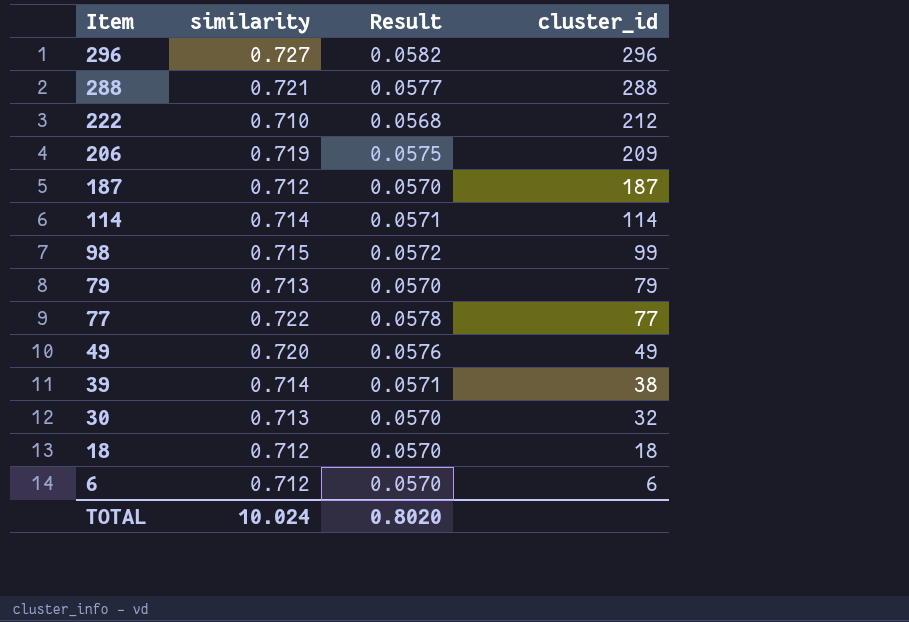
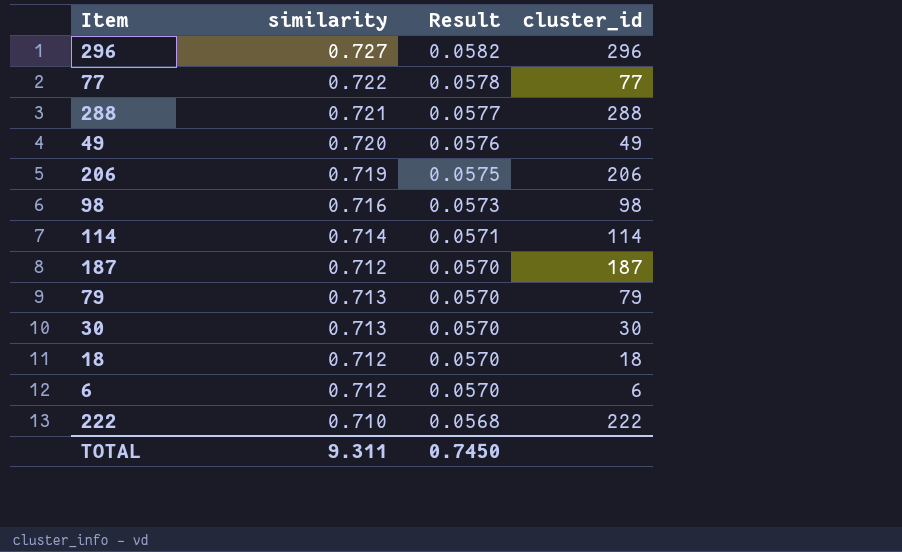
row order: Item descending -> Result descending
row 39: 0.714 | 0.0571 | 38 -> none
206 | cluster_id: 209 -> 206
98 | similarity: 0.715 -> 0.716
98 | Result: 0.0572 -> 0.0573
98 | cluster_id: 99 -> 98
30 | cluster_id: 32 -> 30
222 | cluster_id: 212 -> 222
TOTAL | similarity: 10.024 -> 9.311
TOTAL | Result: 0.8020 -> 0.7450

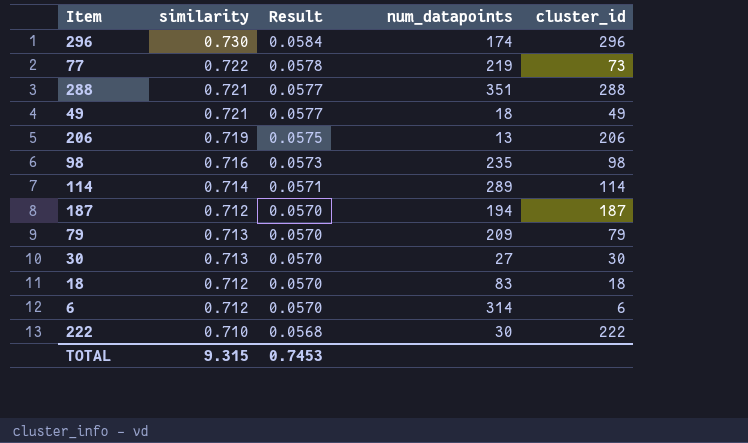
column num_datapoints | position: none -> 4
296 | similarity: 0.727 -> 0.730
296 | Result: 0.0582 -> 0.0584
77 | cluster_id: 77 -> 73
49 | similarity: 0.720 -> 0.721
49 | Result: 0.0576 -> 0.0577
TOTAL | similarity: 9.311 -> 9.315
TOTAL | Result: 0.7450 -> 0.7453

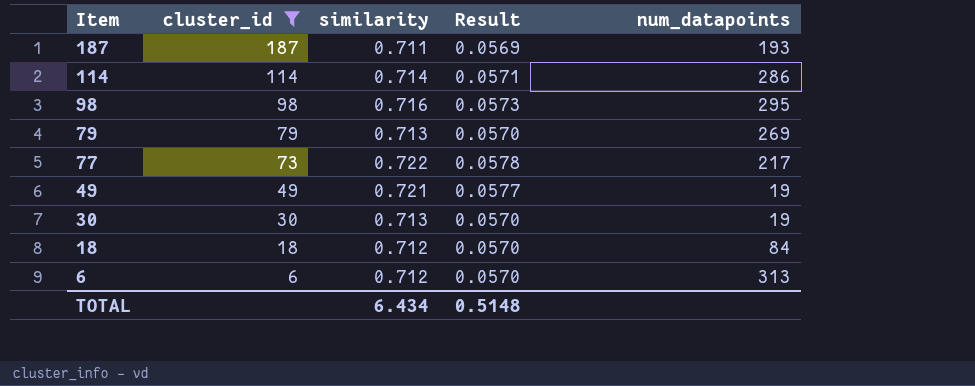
filter: none -> cluster_id <= 187
row order: Result descending -> Item descending
column cluster_id | position: 5 -> 2
187 | similarity: 0.712 -> 0.711
187 | Result: 0.0570 -> 0.0569
187 | num_datapoints: 194 -> 193
114 | num_datapoints: 289 -> 286
98 | num_datapoints: 235 -> 295
79 | num_datapoints: 209 -> 269
77 | num_datapoints: 219 -> 217
49 | num_datapoints: 18 -> 19
30 | num_datapoints: 27 -> 19
18 | num_datapoints: 83 -> 84
6 | num_datapoints: 314 -> 313
TOTAL | similarity: 9.315 -> 6.434
TOTAL | Result: 0.7453 -> 0.5148

